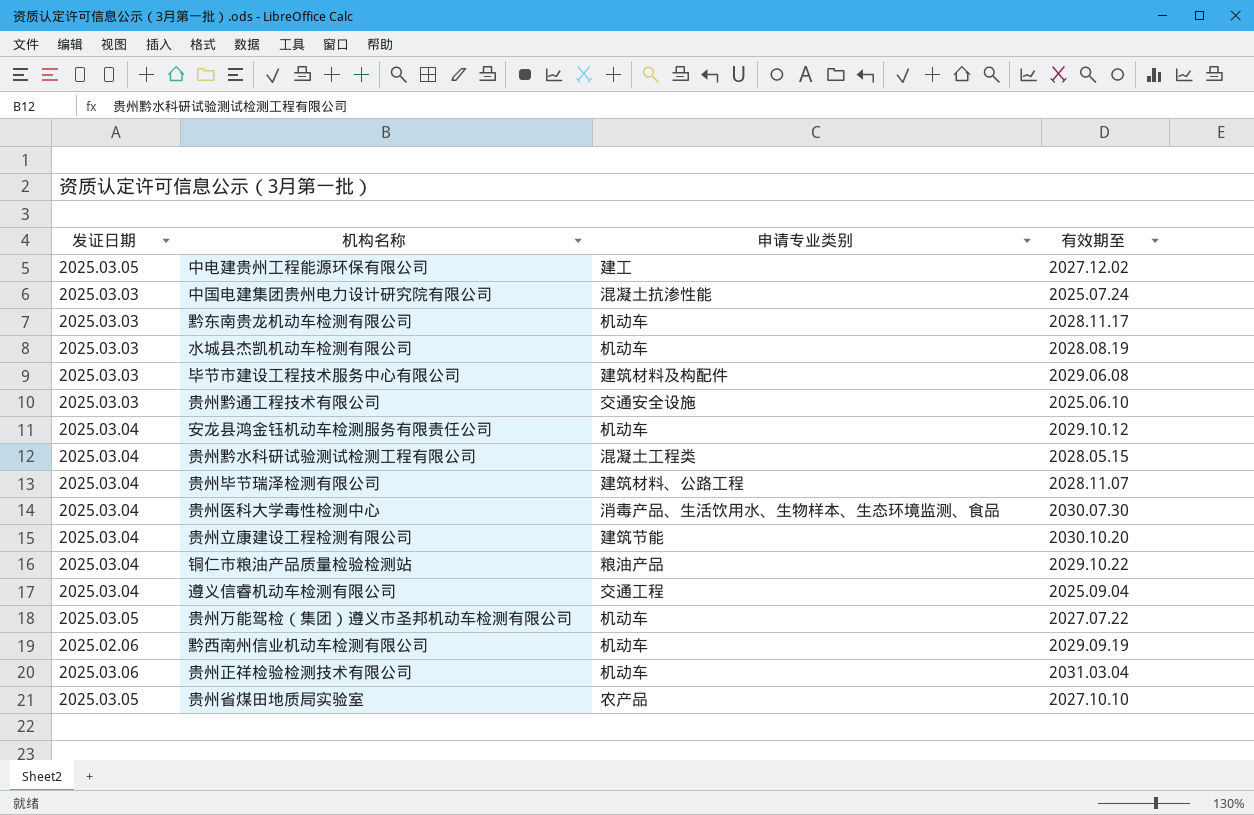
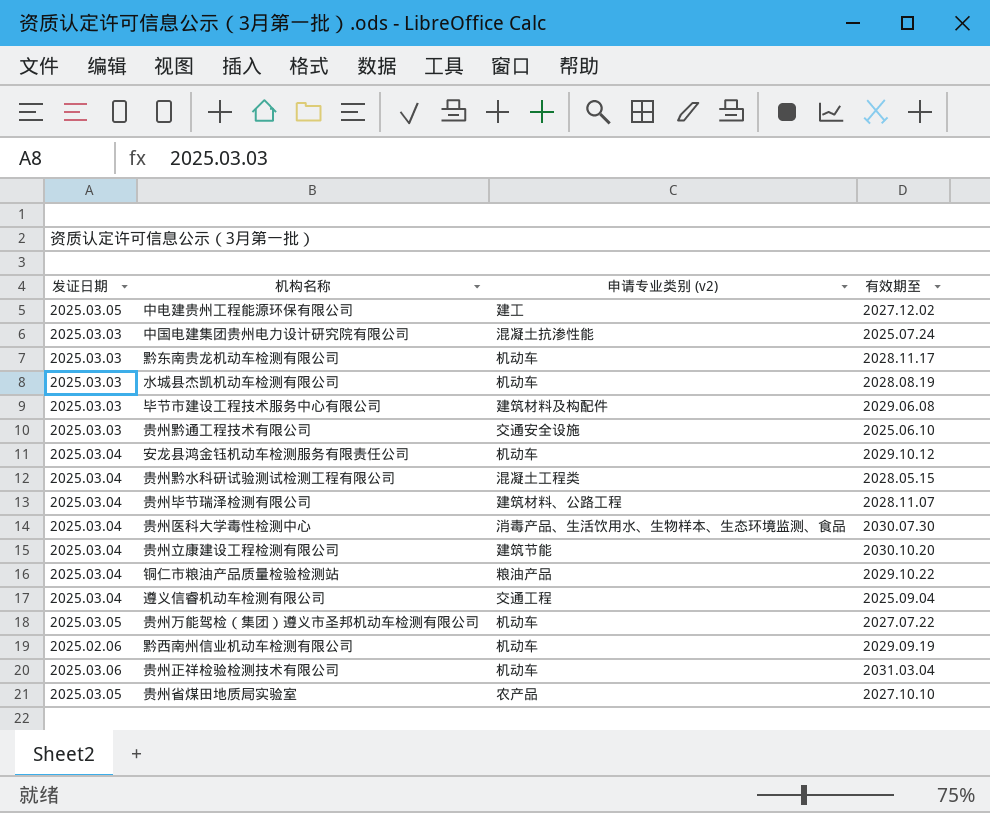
column name: 申请专业类别 -> 申请专业类别 (v2)

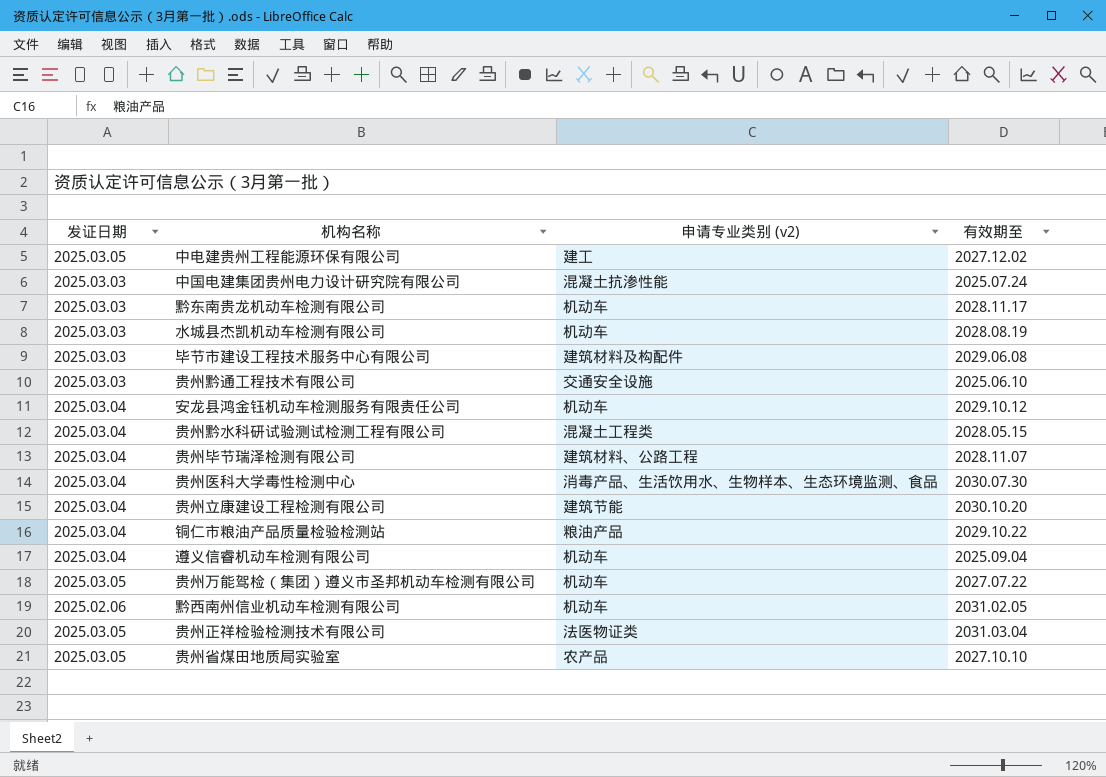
遵义信睿机动车检测有限公司 | 申请专业类别 (v2): 交通工程 -> 机动车
黔西南州信业机动车检测有限公司 | 有效期至: 2029.09.19 -> 2031.02.05
贵州正祥检验检测技术有限公司 | 发证日期: 2025.03.06 -> 2025.03.05
贵州正祥检验检测技术有限公司 | 申请专业类别 (v2): 机动车 -> 法医物证类

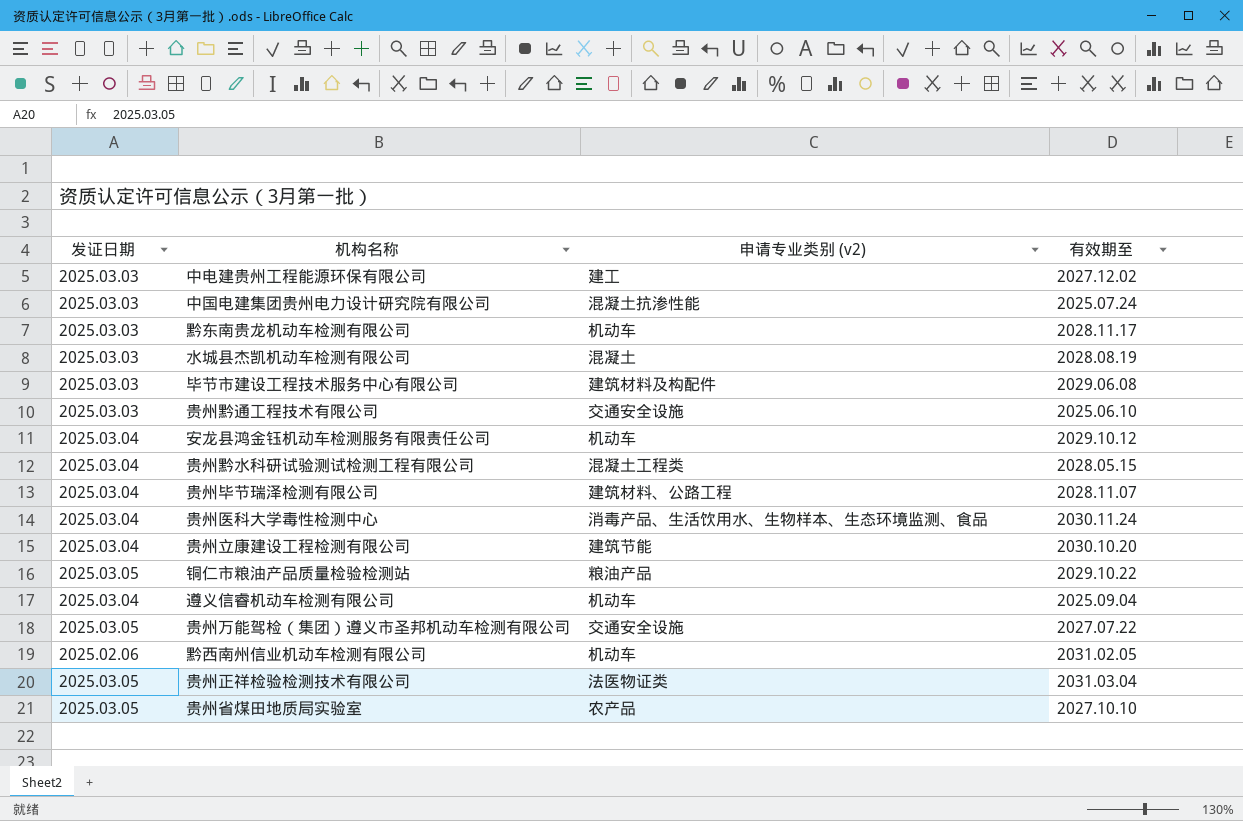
中电建贵州工程能源环保有限公司 | 发证日期: 2025.03.05 -> 2025.03.03
水城县杰凯机动车检测有限公司 | 申请专业类别 (v2): 机动车 -> 混凝土
贵州医科大学毒性检测中心 | 有效期至: 2030.07.30 -> 2030.11.24
铜仁市粮油产品质量检验检测站 | 发证日期: 2025.03.04 -> 2025.03.05
贵州万能驾检（集团）遵义市圣邦机动车检测有限公司 | 申请专业类别 (v2): 机动车 -> 交通安全设施

